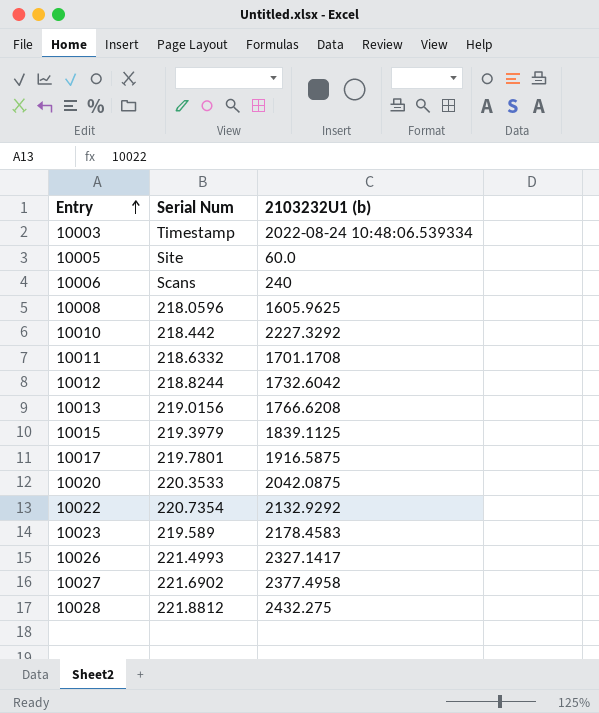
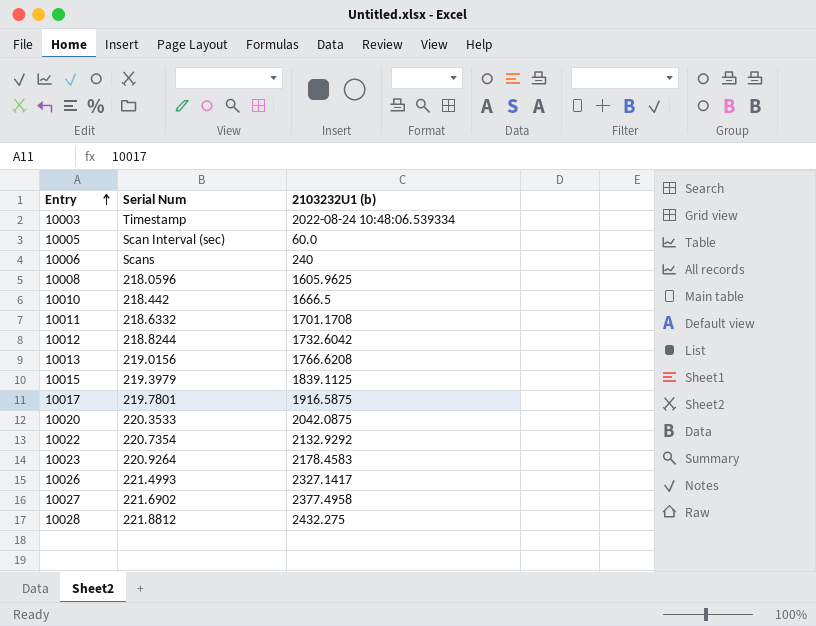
10005 | Serial Num: Site -> Scan Interval (sec)
10010 | 2103232U1 (b): 2227.3292 -> 1666.5
10023 | Serial Num: 219.589 -> 220.9264

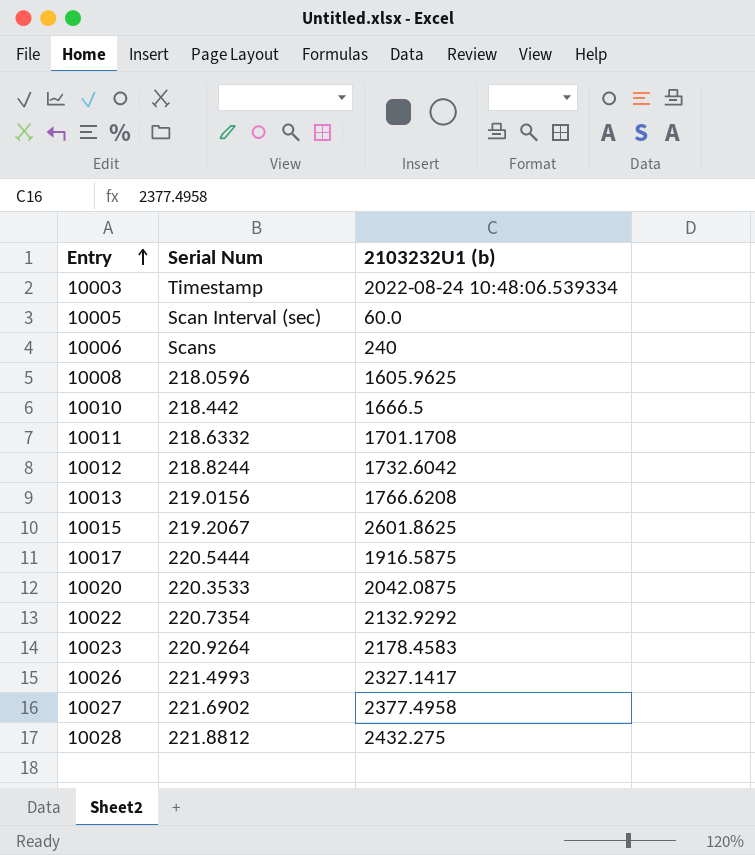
10015 | Serial Num: 219.3979 -> 219.2067
10015 | 2103232U1 (b): 1839.1125 -> 2601.8625
10017 | Serial Num: 219.7801 -> 220.5444

